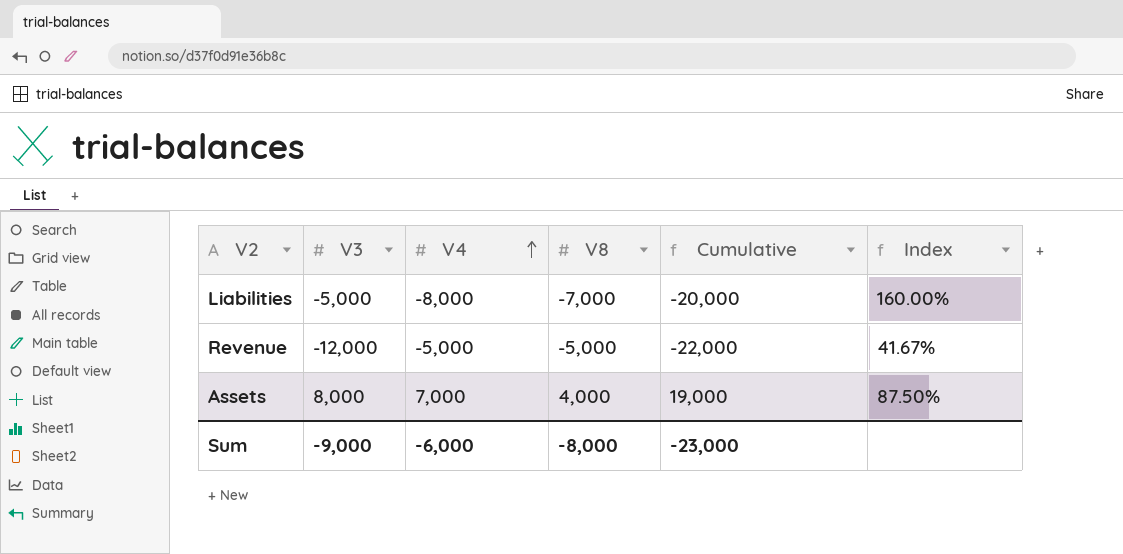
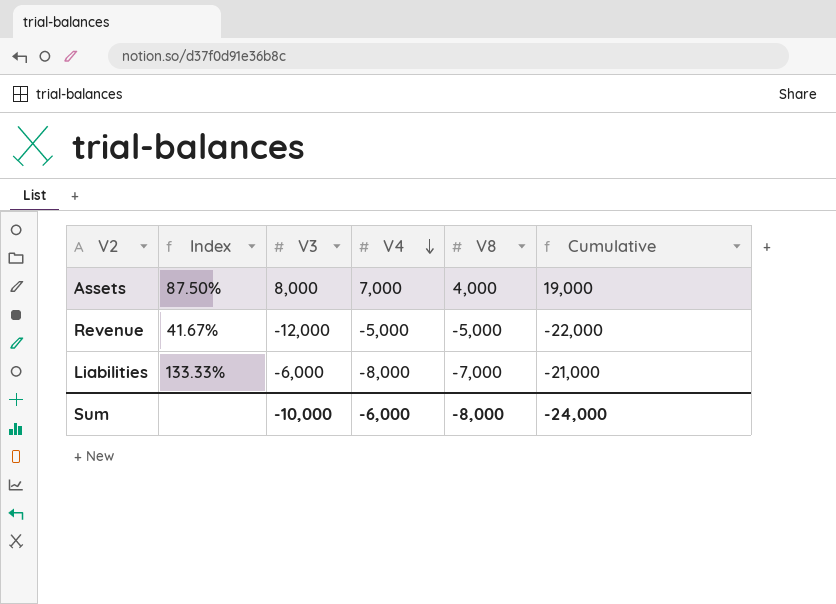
row order: V4 ascending -> V4 descending
column Index | position: 6 -> 2
Liabilities | Index: 160.00% -> 133.33%
Liabilities | V3: -5,000 -> -6,000
Liabilities | Cumulative: -20,000 -> -21,000
Sum | V3: -9,000 -> -10,000
Sum | Cumulative: -23,000 -> -24,000

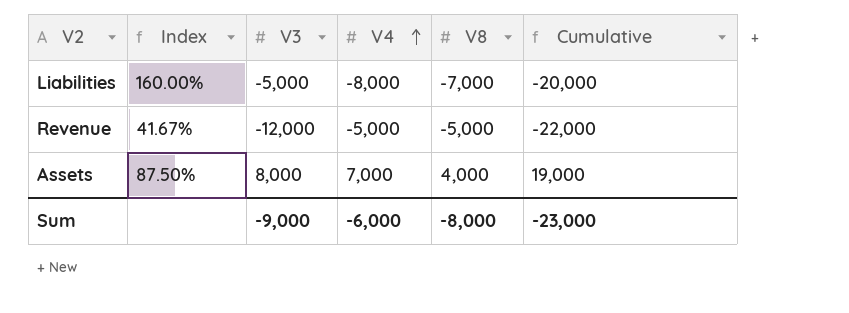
row order: V4 descending -> V4 ascending
Liabilities | Index: 133.33% -> 160.00%
Liabilities | V3: -6,000 -> -5,000
Liabilities | Cumulative: -21,000 -> -20,000
Sum | V3: -10,000 -> -9,000
Sum | Cumulative: -24,000 -> -23,000

